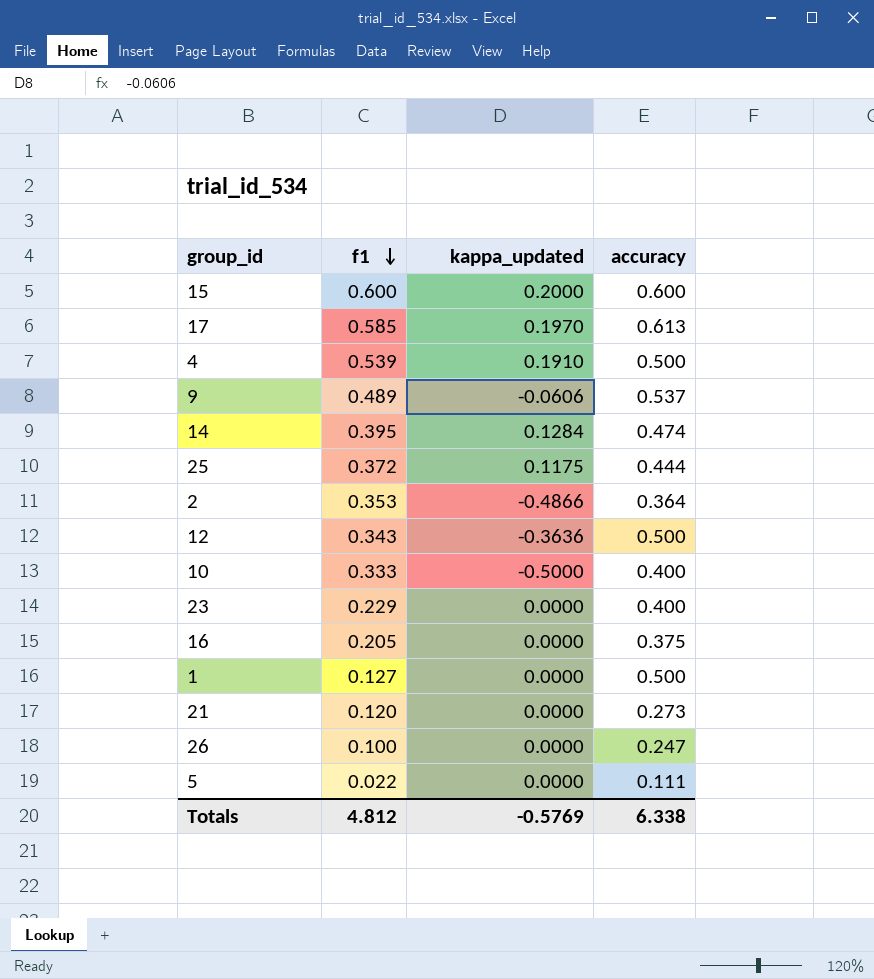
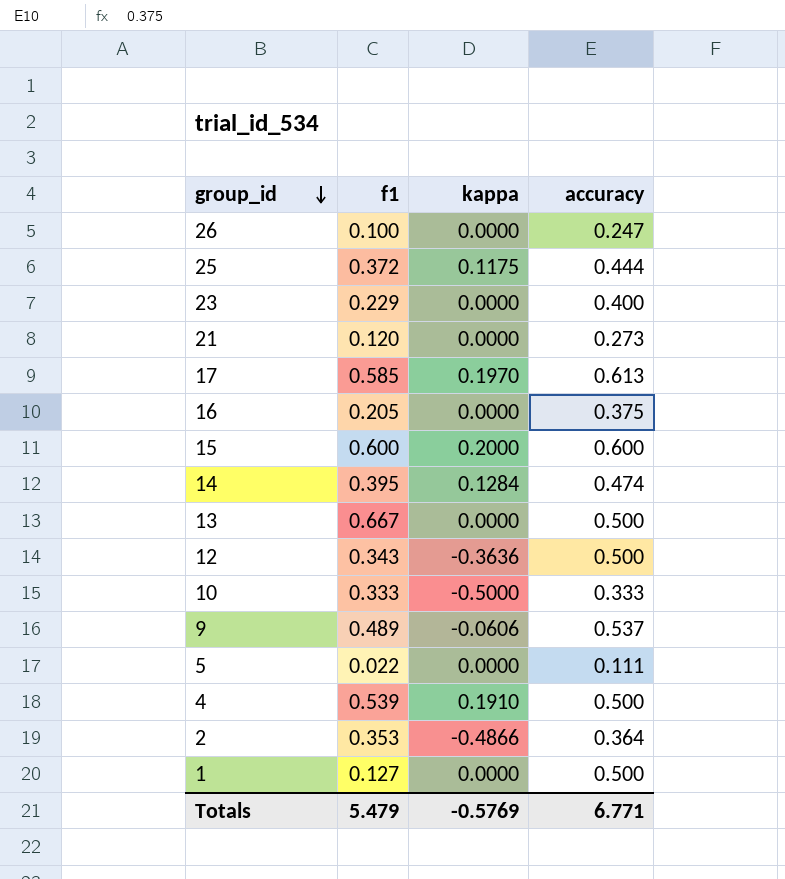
row order: f1 descending -> group_id descending
column name: kappa_updated -> kappa
row 13: none -> 0.667 | 0.0000 | 0.500
10 | accuracy: 0.400 -> 0.333
Totals | f1: 4.812 -> 5.479
Totals | accuracy: 6.338 -> 6.771

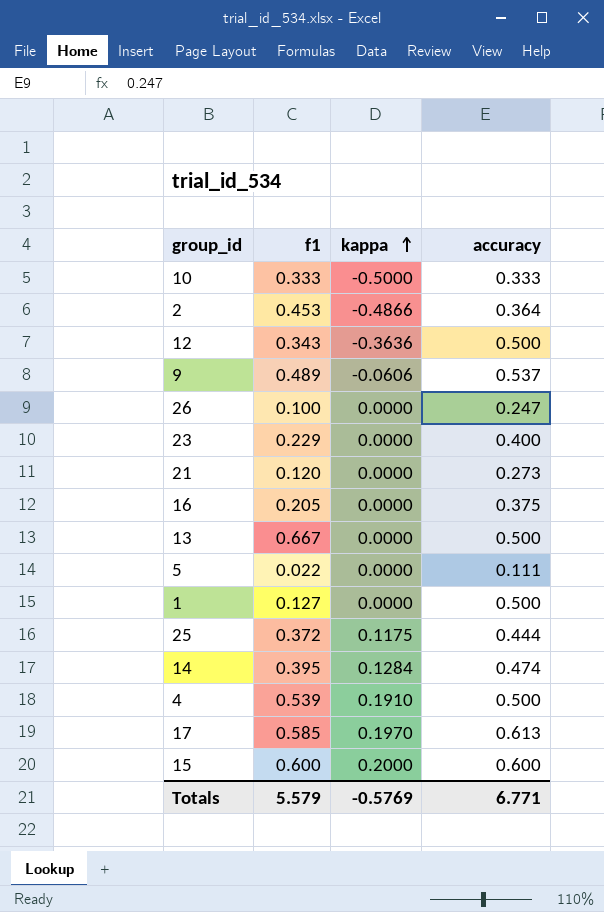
row order: group_id descending -> kappa ascending
2 | f1: 0.353 -> 0.453
Totals | f1: 5.479 -> 5.579

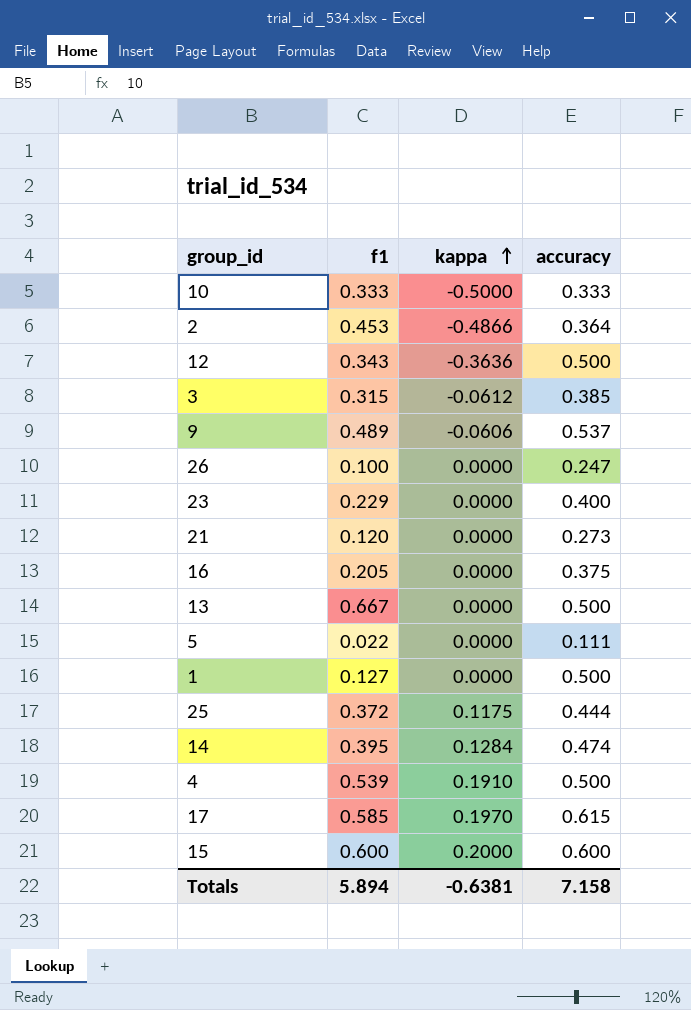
row 3: none -> 0.315 | -0.0612 | 0.385
17 | accuracy: 0.613 -> 0.615
Totals | f1: 5.579 -> 5.894
Totals | kappa: -0.5769 -> -0.6381
Totals | accuracy: 6.771 -> 7.158

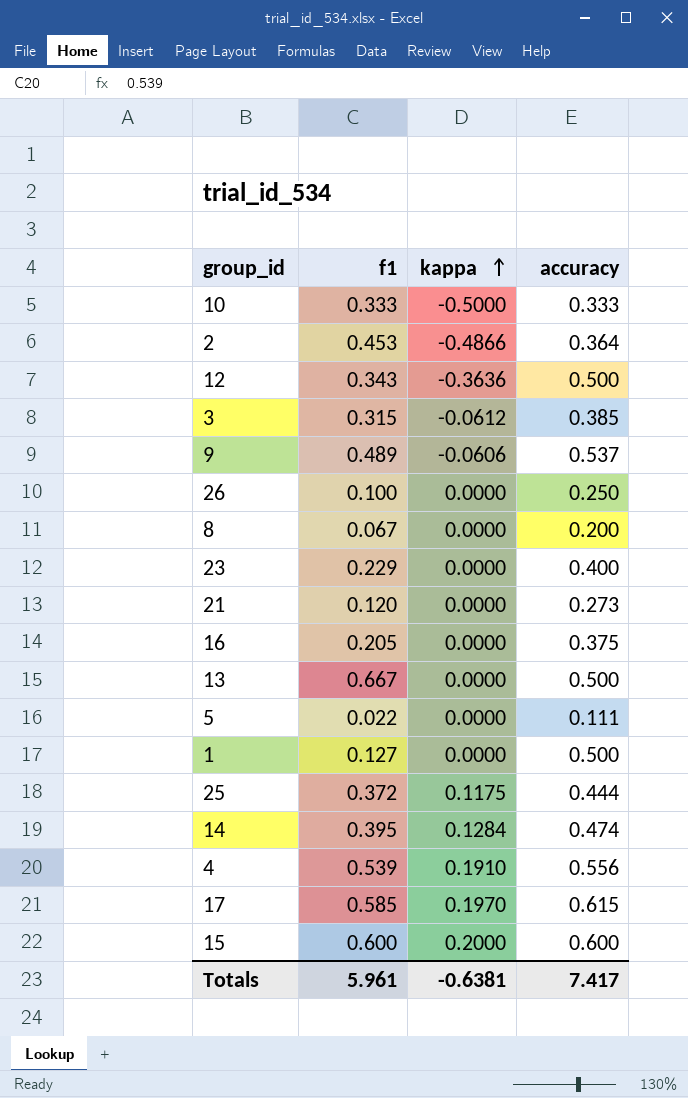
26 | accuracy: 0.247 -> 0.250
row 8: none -> 0.067 | 0.0000 | 0.200
4 | accuracy: 0.500 -> 0.556
Totals | f1: 5.894 -> 5.961
Totals | accuracy: 7.158 -> 7.417

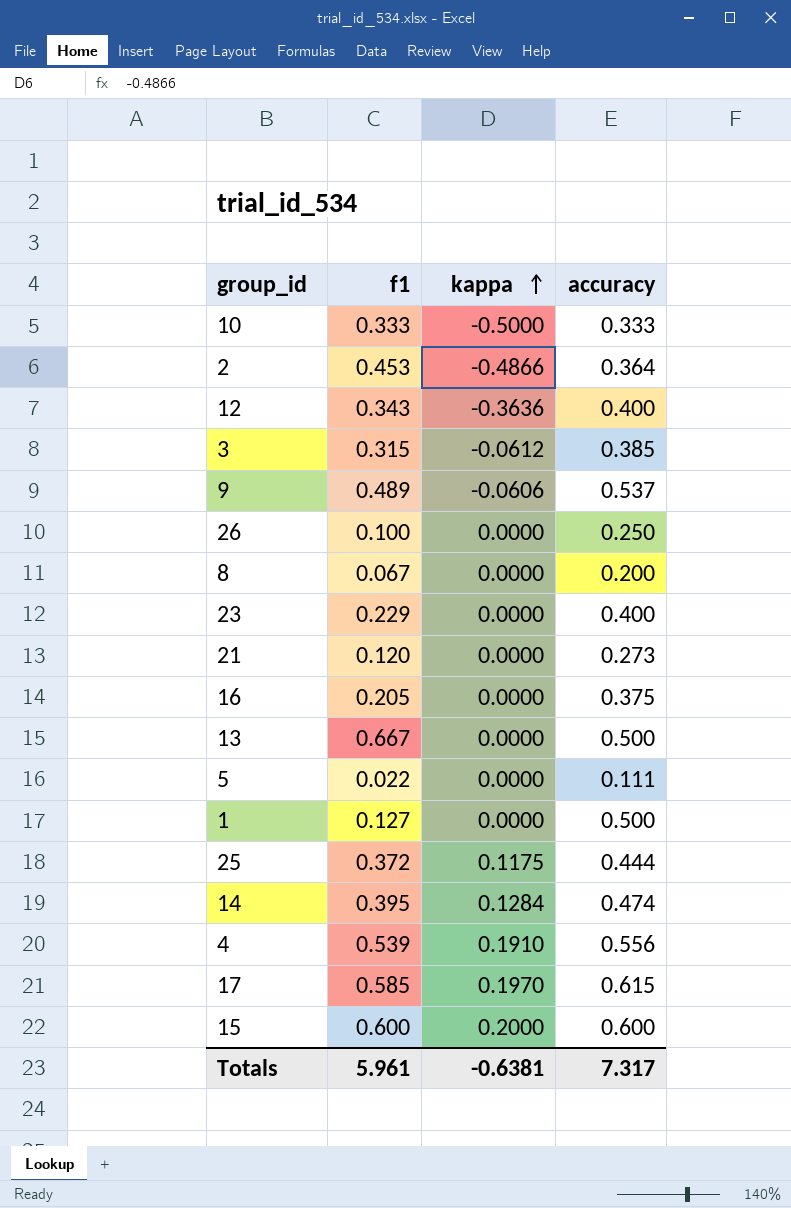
12 | accuracy: 0.500 -> 0.400
Totals | accuracy: 7.417 -> 7.317

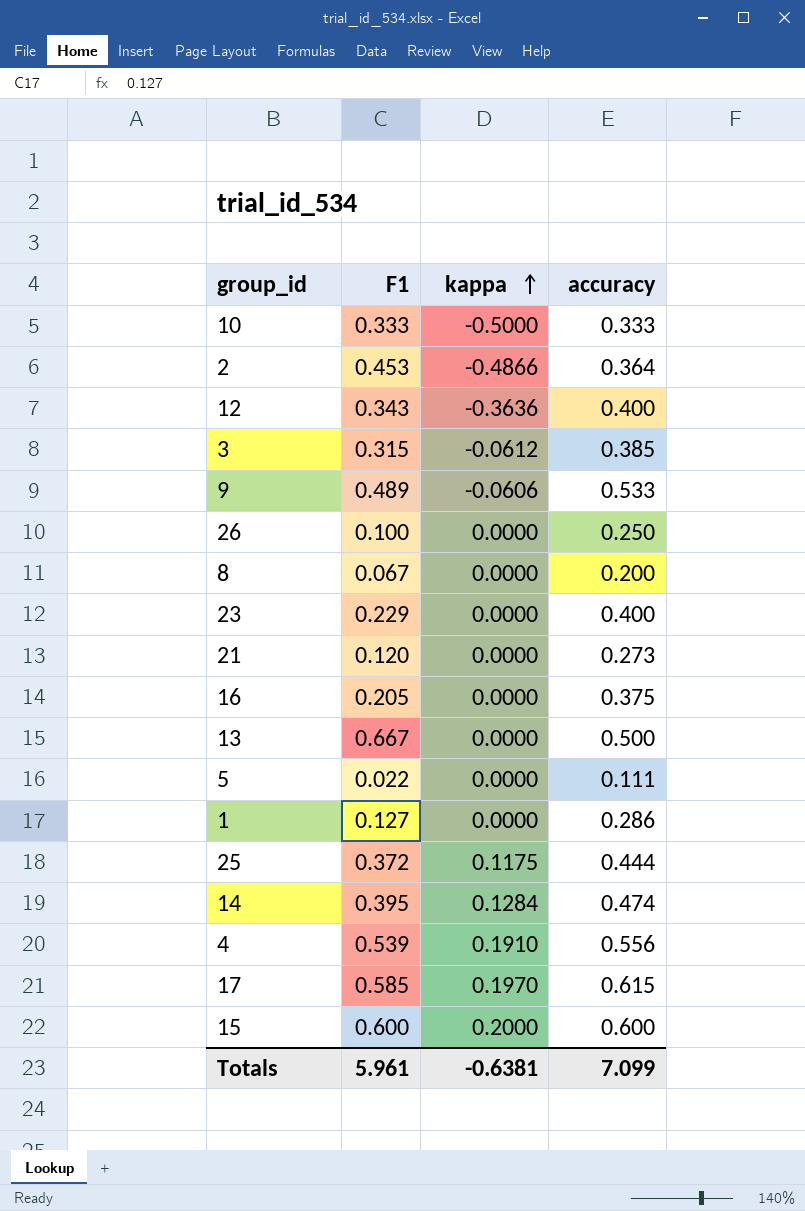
column name: f1 -> F1
9 | accuracy: 0.537 -> 0.533
1 | accuracy: 0.500 -> 0.286
Totals | accuracy: 7.317 -> 7.099

